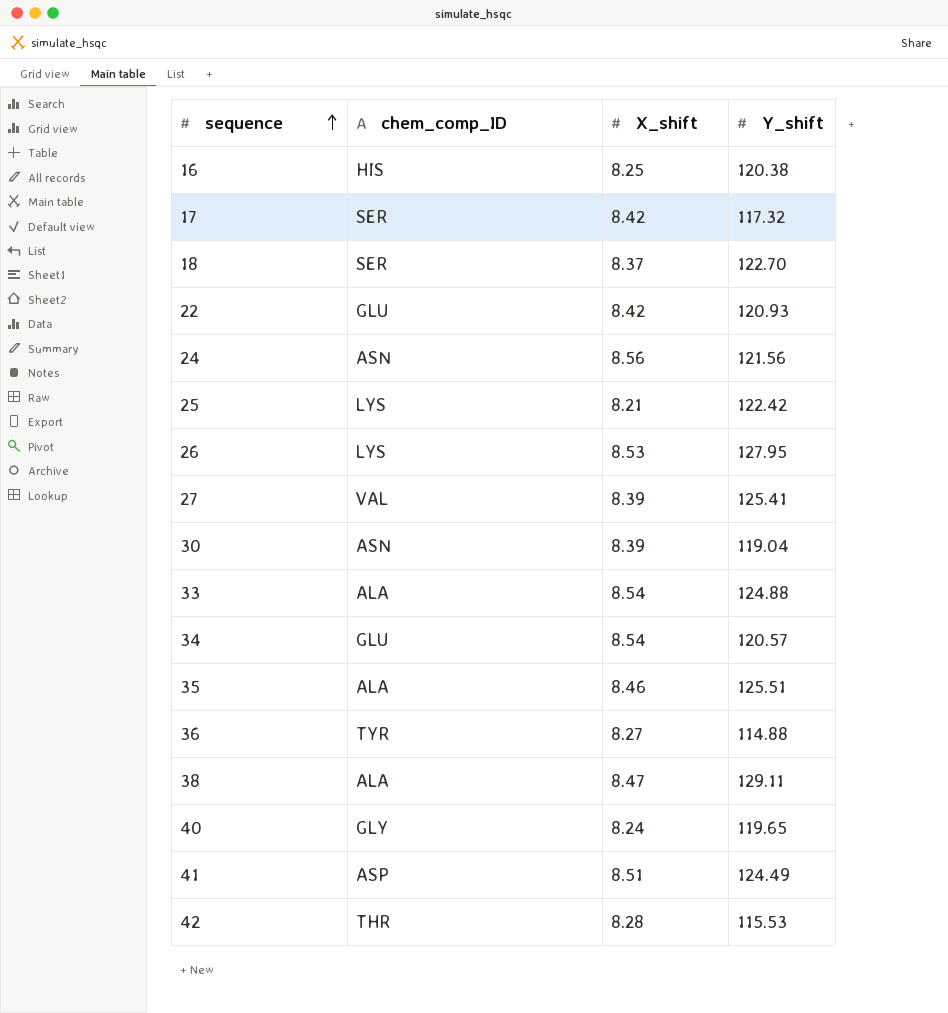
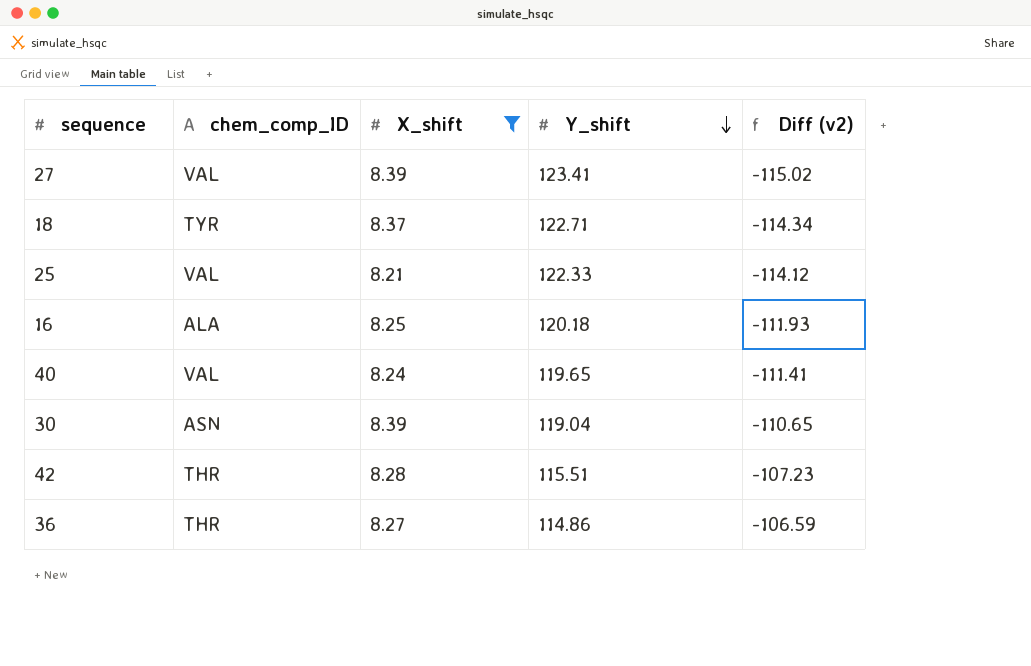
filter: none -> X_shift <= 8.39
row order: sequence ascending -> Y_shift descending
column Diff (v2) | formula: none -> [X_shift] - [Y_shift]
27 | Y_shift: 125.41 -> 123.41
18 | chem_comp_ID: SER -> TYR
18 | Y_shift: 122.70 -> 122.71
25 | chem_comp_ID: LYS -> VAL
25 | Y_shift: 122.42 -> 122.33
16 | chem_comp_ID: HIS -> ALA
16 | Y_shift: 120.38 -> 120.18
40 | chem_comp_ID: GLY -> VAL
42 | Y_shift: 115.53 -> 115.51
36 | chem_comp_ID: TYR -> THR
36 | Y_shift: 114.88 -> 114.86

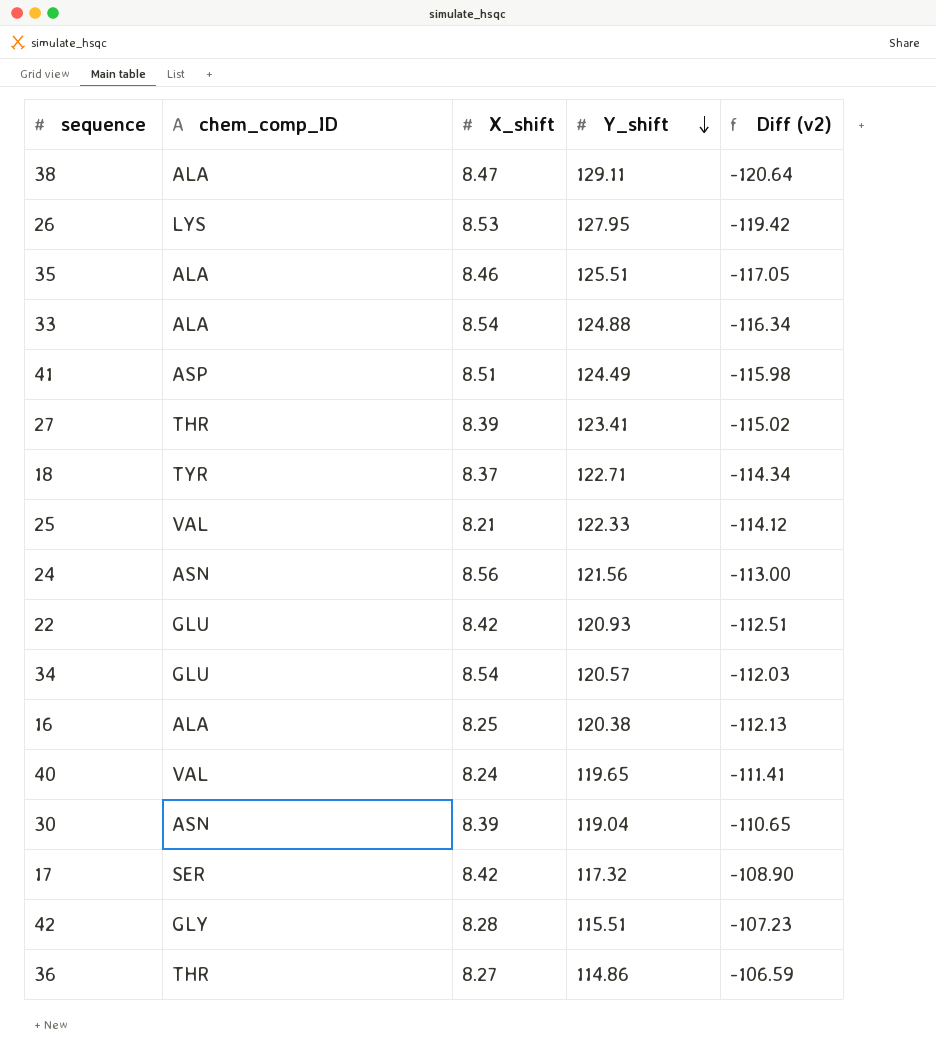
filter: X_shift <= 8.39 -> none
27 | chem_comp_ID: VAL -> THR
16 | Y_shift: 120.18 -> 120.38
16 | Diff (v2): -111.93 -> -112.13
42 | chem_comp_ID: THR -> GLY

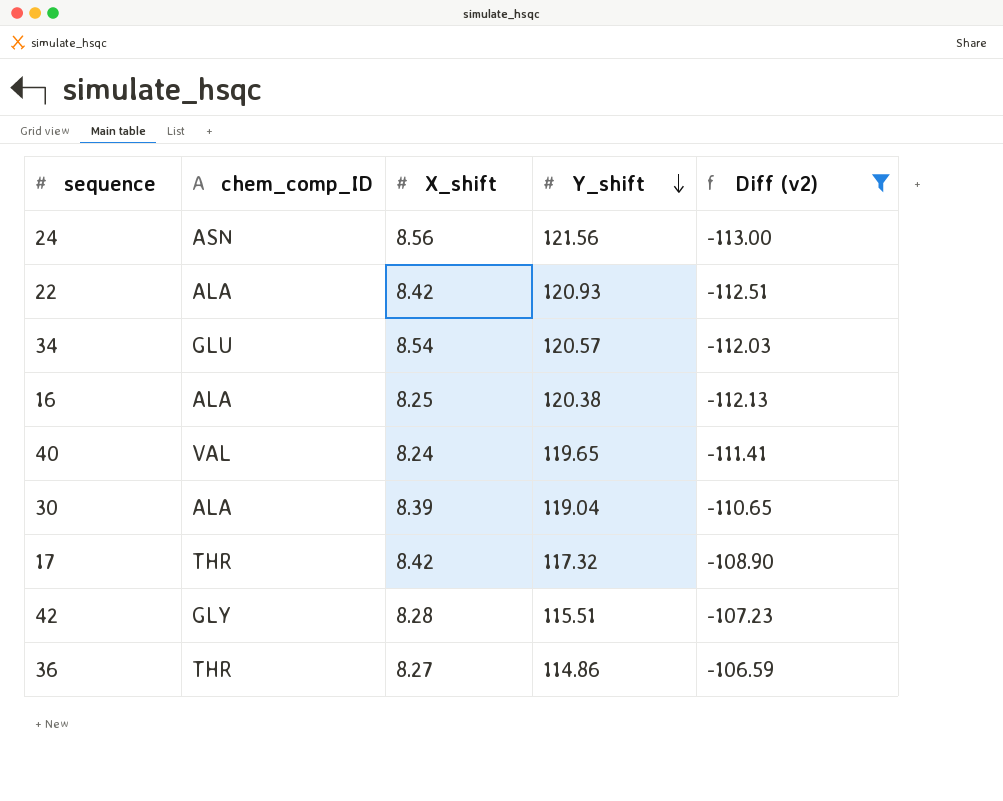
filter: none -> Diff (v2) >= -113.00
22 | chem_comp_ID: GLU -> ALA
30 | chem_comp_ID: ASN -> ALA
17 | chem_comp_ID: SER -> THR

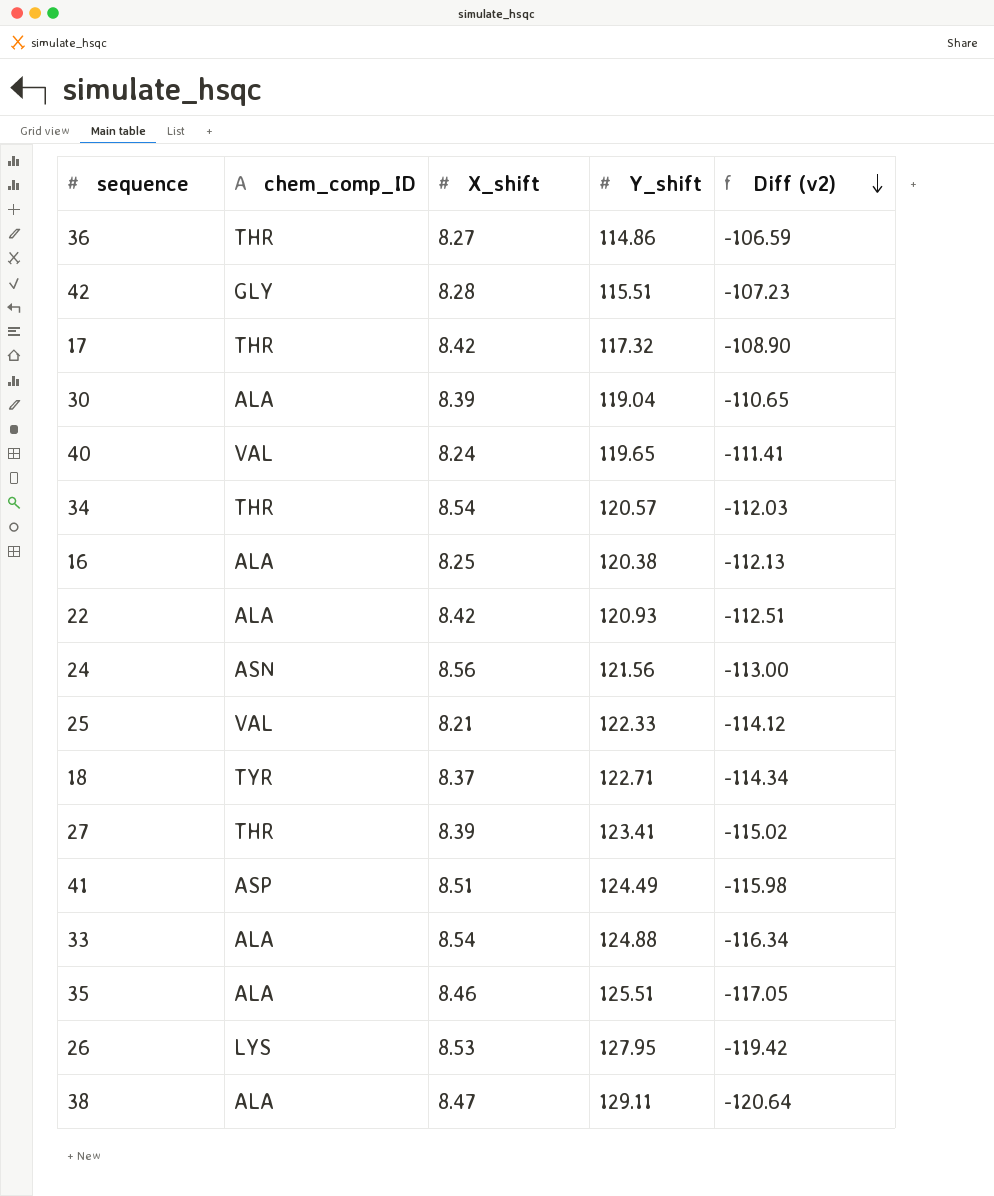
filter: Diff (v2) >= -113.00 -> none
row order: Y_shift descending -> Diff (v2) descending
34 | chem_comp_ID: GLU -> THR

